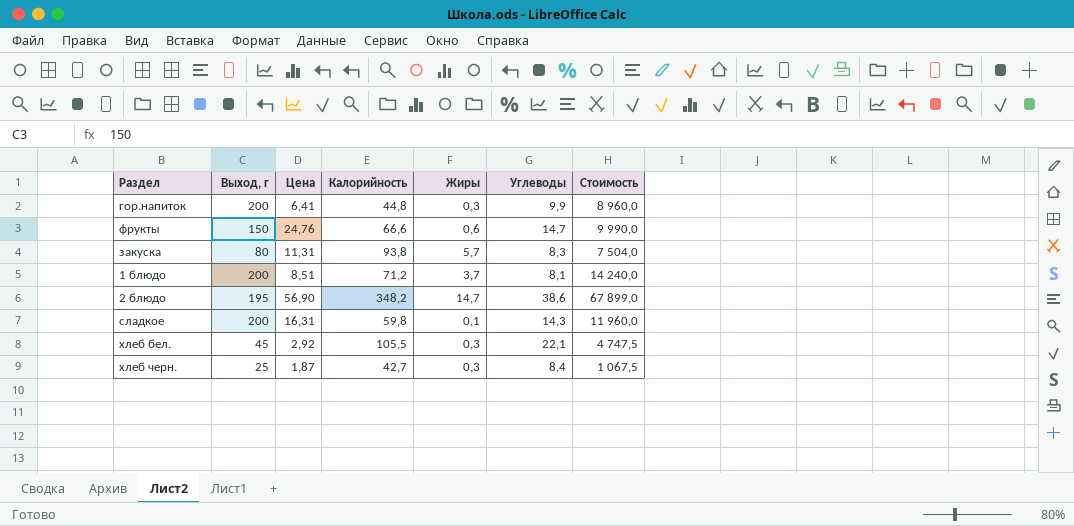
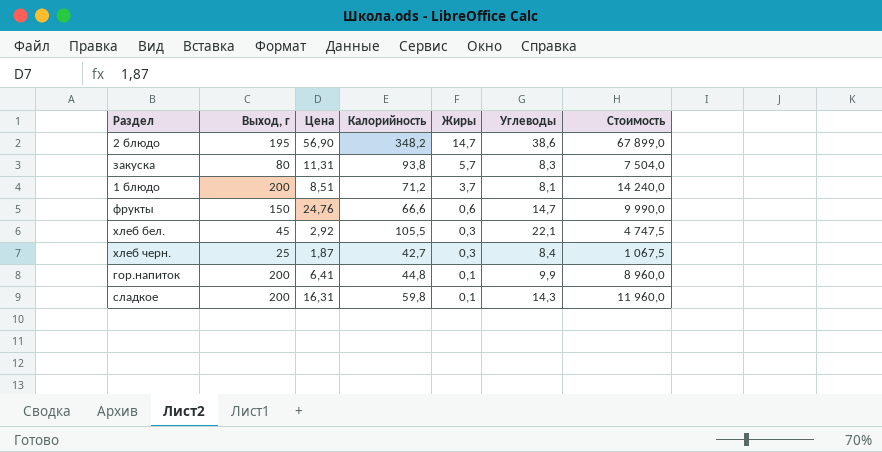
row order: none -> Жиры descending
гор.напиток | Жиры: 0,3 -> 0,1

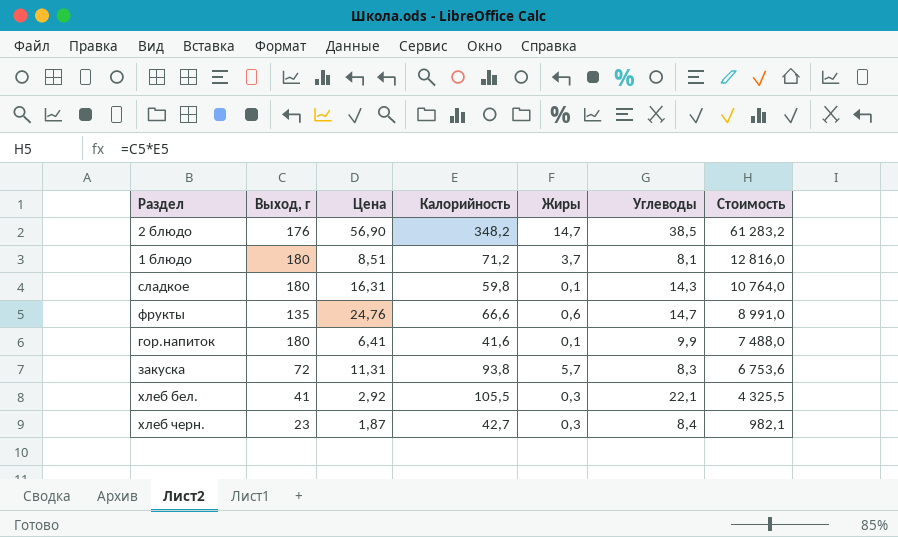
row order: Жиры descending -> Стоимость descending
2 блюдо | Выход, г: 195 -> 176
2 блюдо | Углеводы: 38,6 -> 38,5
2 блюдо | Стоимость: 67 899,0 -> 61 283,2
1 блюдо | Выход, г: 200 -> 180
1 блюдо | Стоимость: 14 240,0 -> 12 816,0
сладкое | Выход, г: 200 -> 180
сладкое | Стоимость: 11 960,0 -> 10 764,0
фрукты | Выход, г: 150 -> 135
фрукты | Стоимость: 9 990,0 -> 8 991,0
гор.напиток | Выход, г: 200 -> 180
гор.напиток | Калорийность: 44,8 -> 41,6
гор.напиток | Стоимость: 8 960,0 -> 7 488,0
закуска | Выход, г: 80 -> 72
закуска | Стоимость: 7 504,0 -> 6 753,6
хлеб бел. | Выход, г: 45 -> 41
хлеб бел. | Стоимость: 4 747,5 -> 4 325,5
хлеб черн. | Выход, г: 25 -> 23
хлеб черн. | Стоимость: 1 067,5 -> 982,1

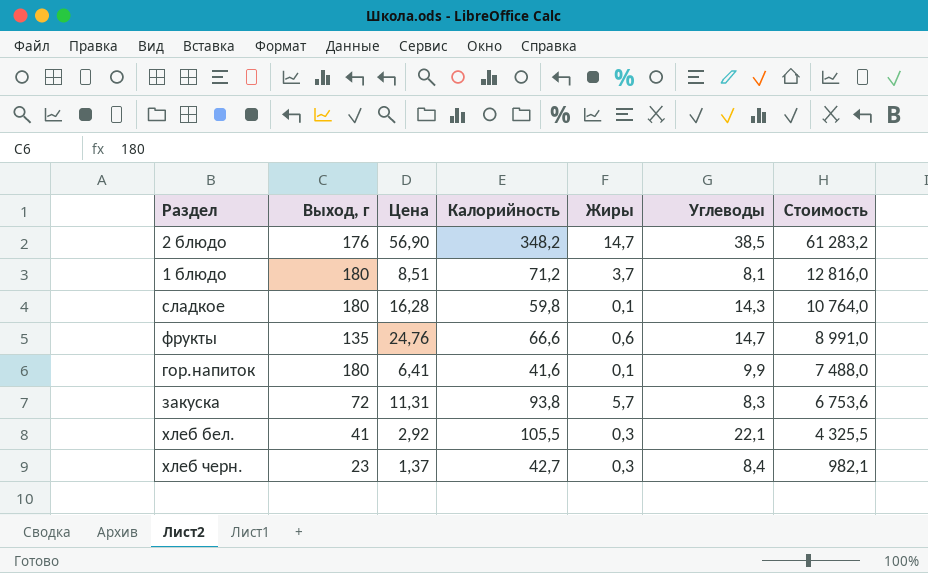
сладкое | Цена: 16,31 -> 16,28
хлеб черн. | Цена: 1,87 -> 1,37

